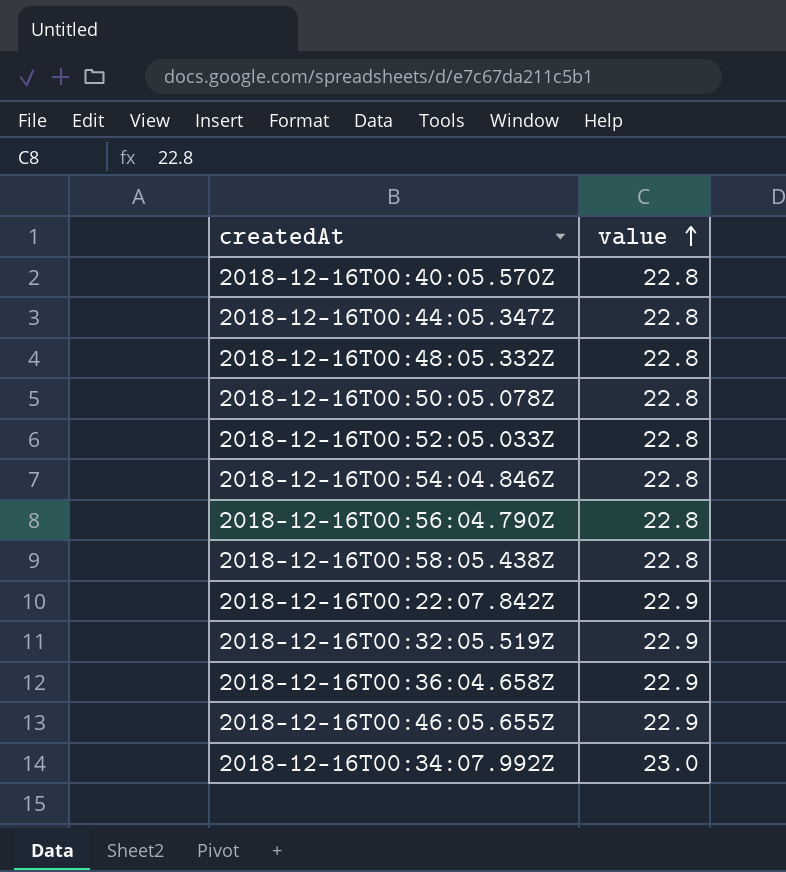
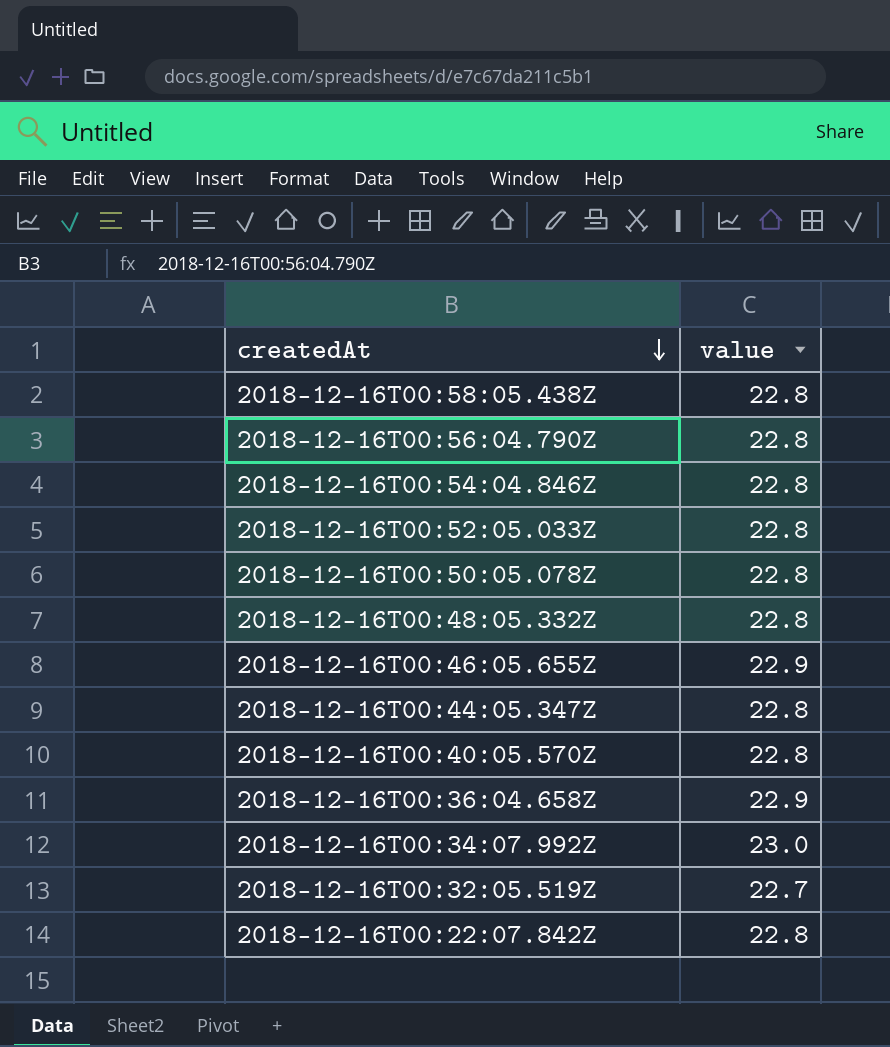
row order: value ascending -> createdAt descending
2018-12-16T00:32:05.519Z | value: 22.9 -> 22.7
2018-12-16T00:22:07.842Z | value: 22.9 -> 22.8

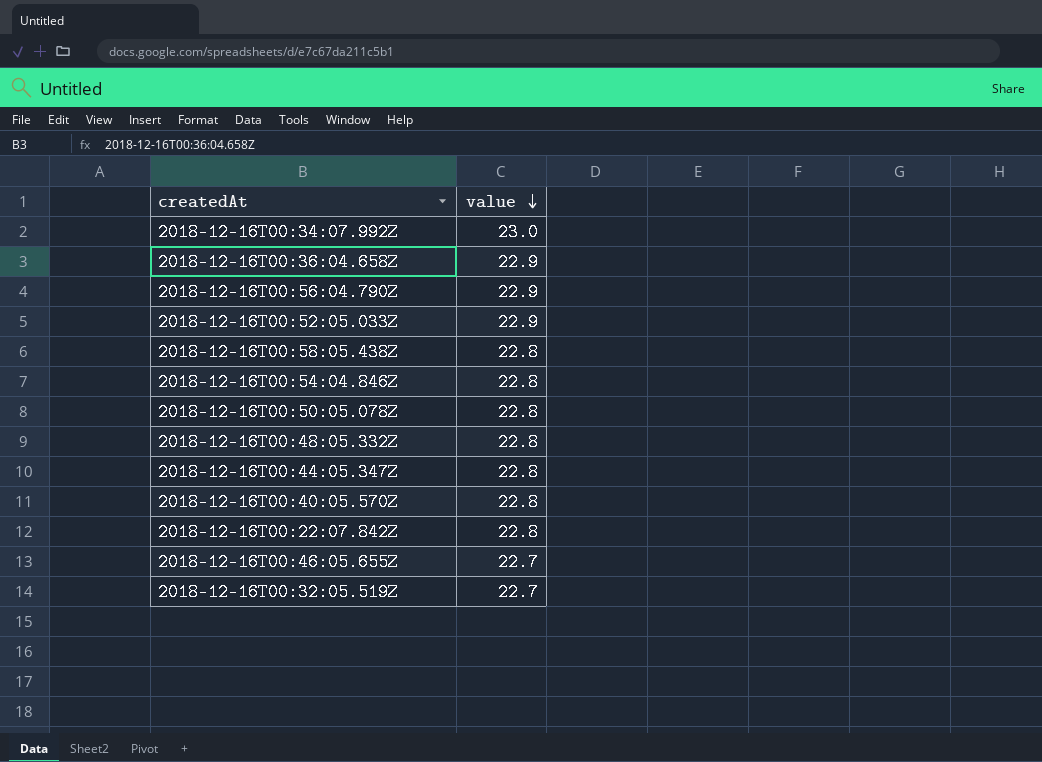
row order: createdAt descending -> value descending
2018-12-16T00:56:04.790Z | value: 22.8 -> 22.9
2018-12-16T00:52:05.033Z | value: 22.8 -> 22.9
2018-12-16T00:46:05.655Z | value: 22.9 -> 22.7

